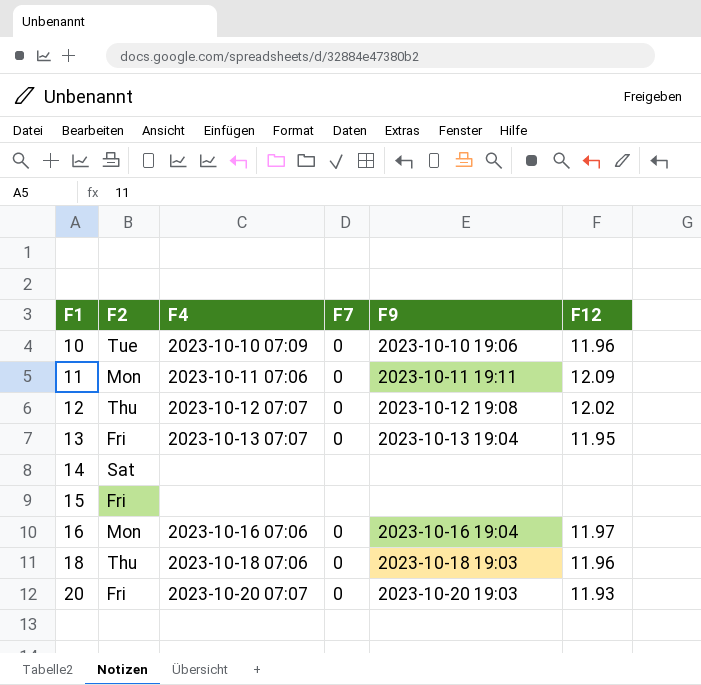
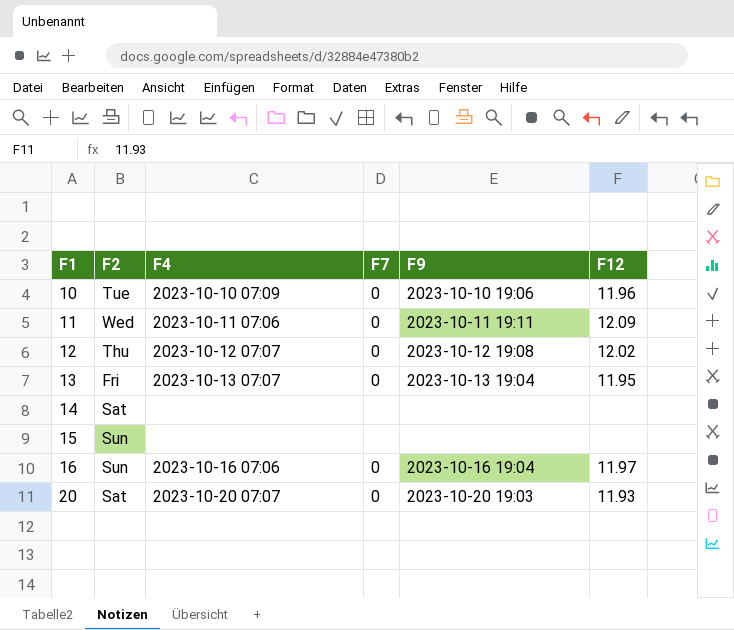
row 18: Thu | 2023-10-18 07:06 | 0 | 2023-10-18 19:03 | 11.96 -> none
11 | F2: Mon -> Wed
15 | F2: Fri -> Sun
16 | F2: Mon -> Sun
20 | F2: Fri -> Sat

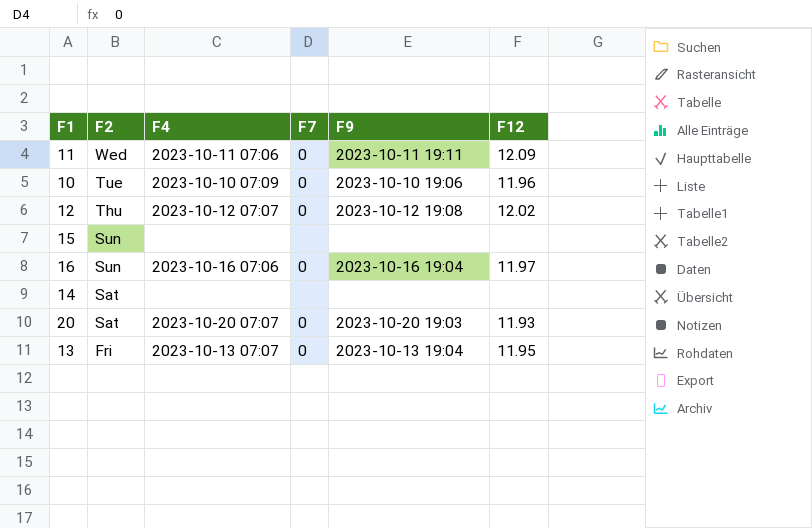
row order: F1 ascending -> F2 descending

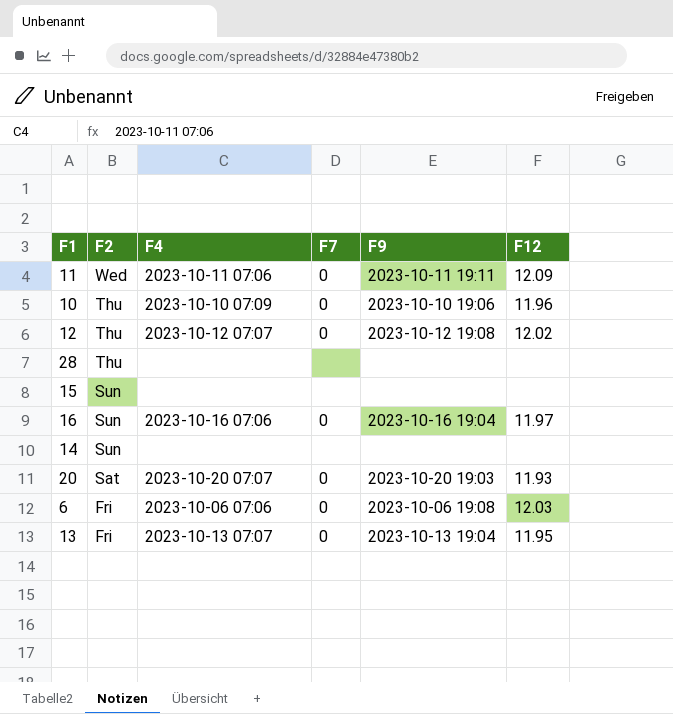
10 | F2: Tue -> Thu
row 28: none -> Thu | none | none | none | none
14 | F2: Sat -> Sun
row 6: none -> Fri | 2023-10-06 07:06 | 0 | 2023-10-06 19:08 | 12.03

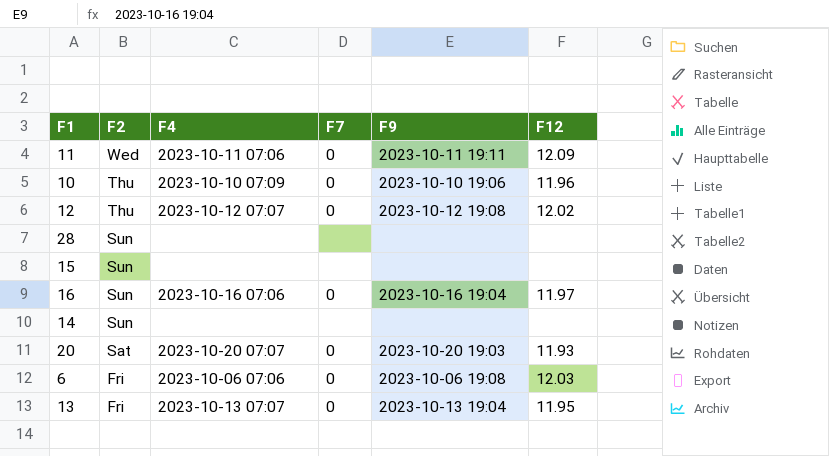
28 | F2: Thu -> Sun

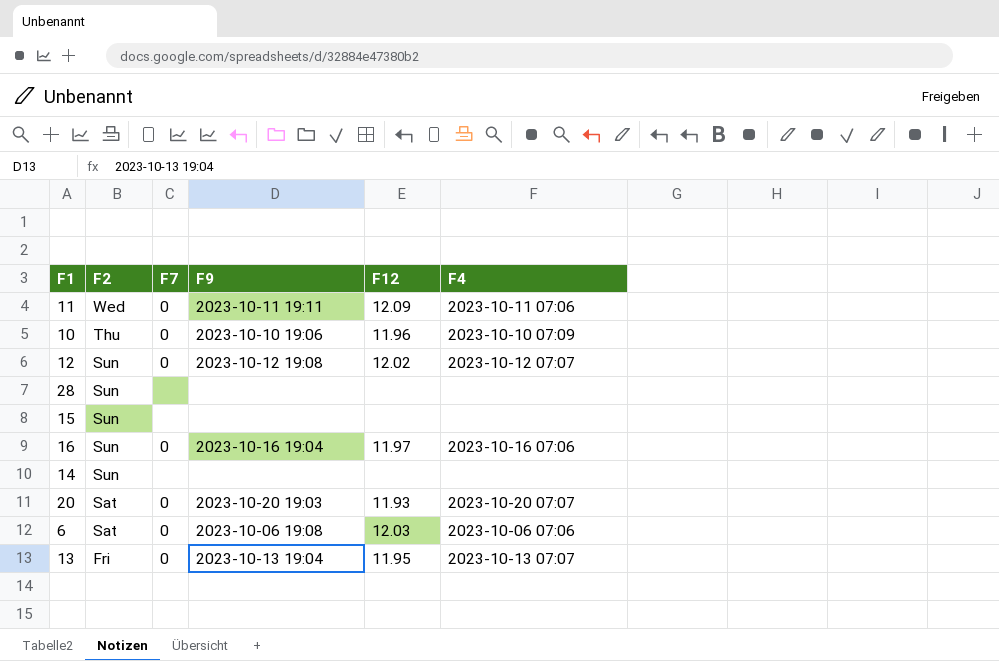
column F4 | position: 3 -> 6
12 | F2: Thu -> Sun
6 | F2: Fri -> Sat

